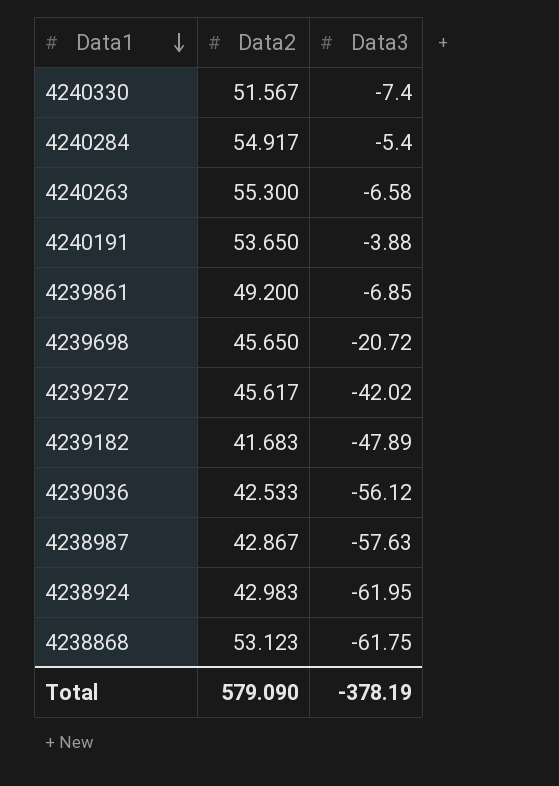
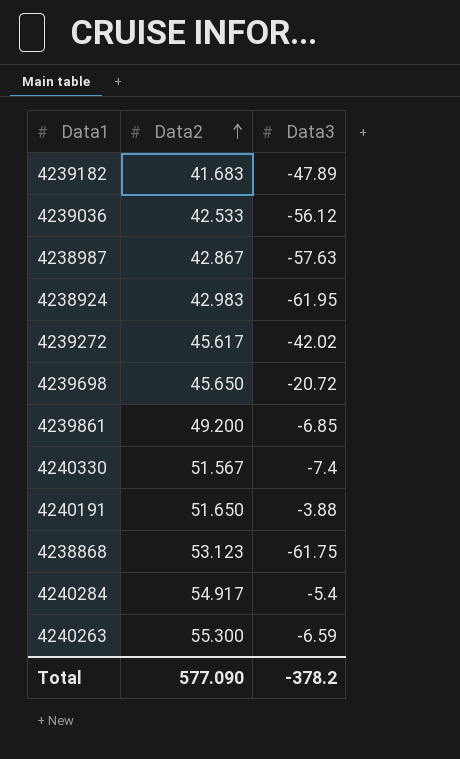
row order: Data1 descending -> Data2 ascending
4240191 | Data2: 53.650 -> 51.650
4240263 | Data3: -6.58 -> -6.59
Total | Data2: 579.090 -> 577.090
Total | Data3: -378.19 -> -378.2

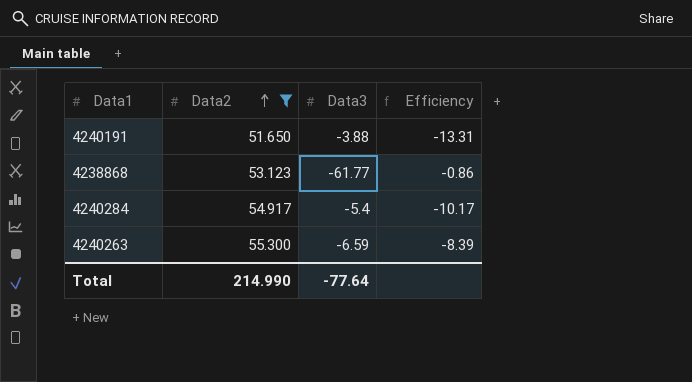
filter: none -> Data2 >= 51.650
column Efficiency | formula: none -> [Data2] / [Data3]
4238868 | Data3: -61.75 -> -61.77
Total | Data2: 577.090 -> 214.990
Total | Data3: -378.2 -> -77.64

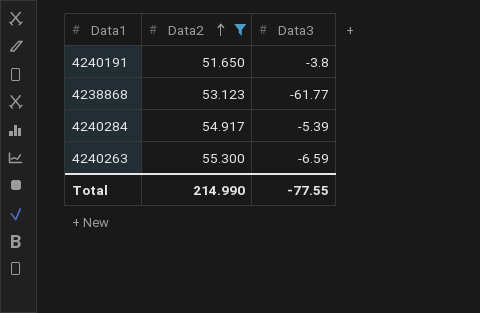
column Efficiency | formula: [Data2] / [Data3] -> none
4240191 | Data3: -3.88 -> -3.8
4240284 | Data3: -5.4 -> -5.39
Total | Data3: -77.64 -> -77.55

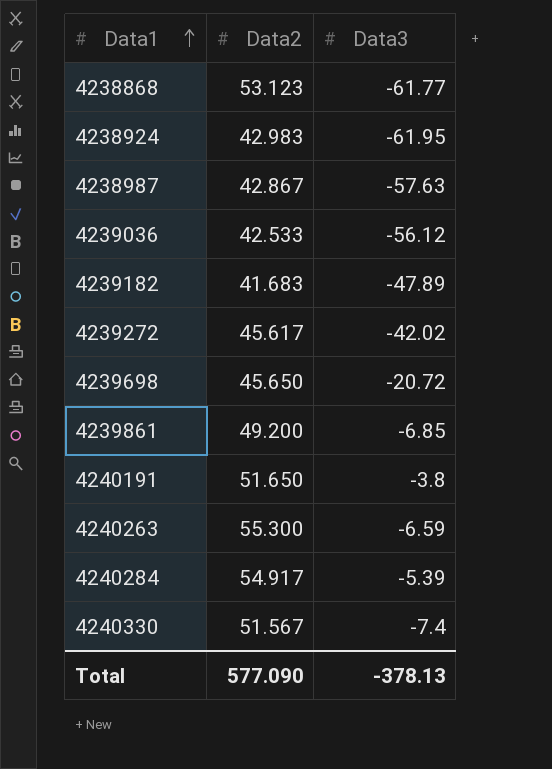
filter: Data2 >= 51.650 -> none
row order: Data2 ascending -> Data1 ascending
Total | Data2: 214.990 -> 577.090
Total | Data3: -77.55 -> -378.13

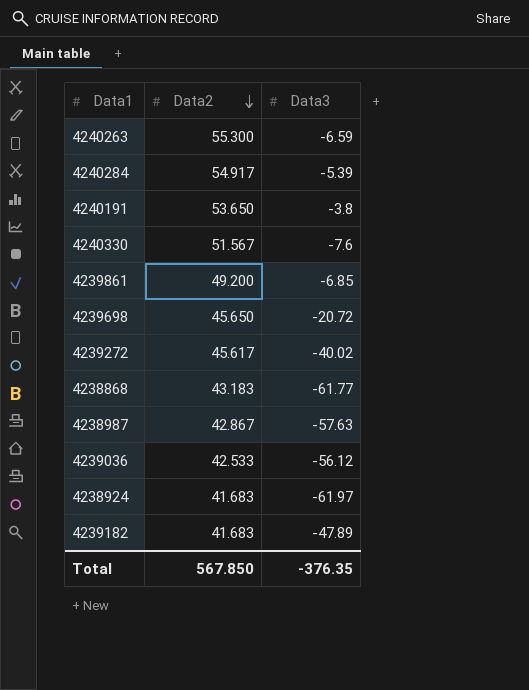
row order: Data1 ascending -> Data2 descending
4240191 | Data2: 51.650 -> 53.650
4240330 | Data3: -7.4 -> -7.6
4239272 | Data3: -42.02 -> -40.02
4238868 | Data2: 53.123 -> 43.183
4238924 | Data2: 42.983 -> 41.683
4238924 | Data3: -61.95 -> -61.97
Total | Data2: 577.090 -> 567.850
Total | Data3: -378.13 -> -376.35

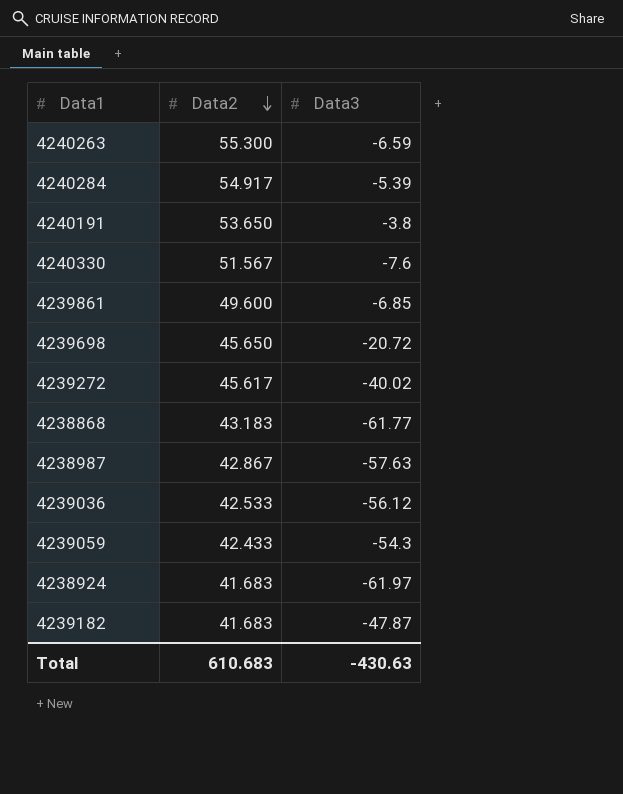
4239861 | Data2: 49.200 -> 49.600
row 4239059: none -> 42.433 | -54.3
4239182 | Data3: -47.89 -> -47.87
Total | Data2: 567.850 -> 610.683
Total | Data3: -376.35 -> -430.63

